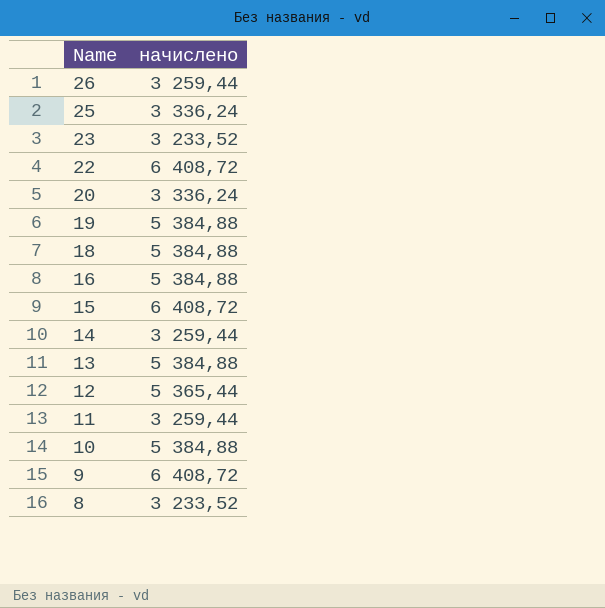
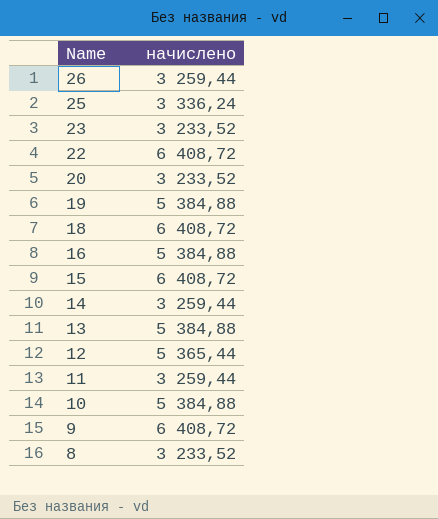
20 | начислено: 3 336,24 -> 3 233,52
18 | начислено: 5 384,88 -> 6 408,72

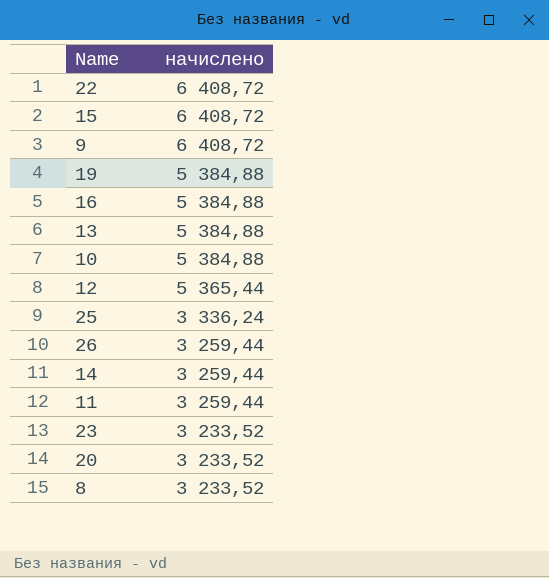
row order: Name descending -> начислено descending
row 18: 6 408,72 -> none

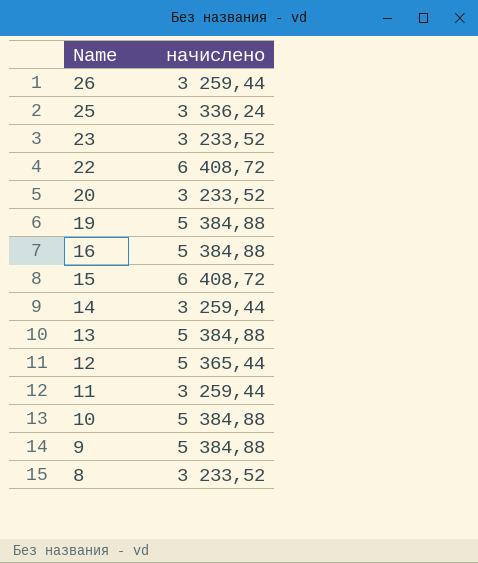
row order: начислено descending -> Name descending
9 | начислено: 6 408,72 -> 5 384,88

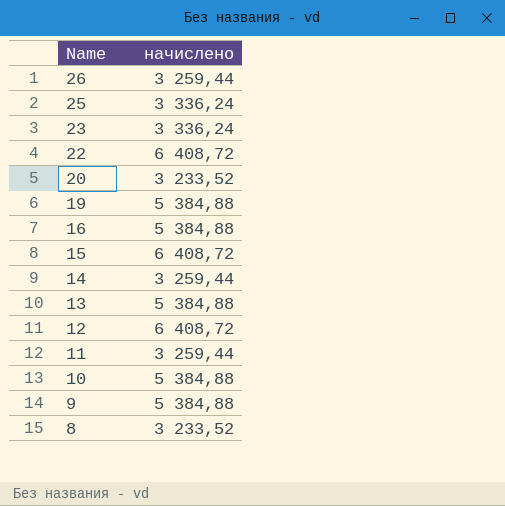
23 | начислено: 3 233,52 -> 3 336,24
12 | начислено: 5 365,44 -> 6 408,72

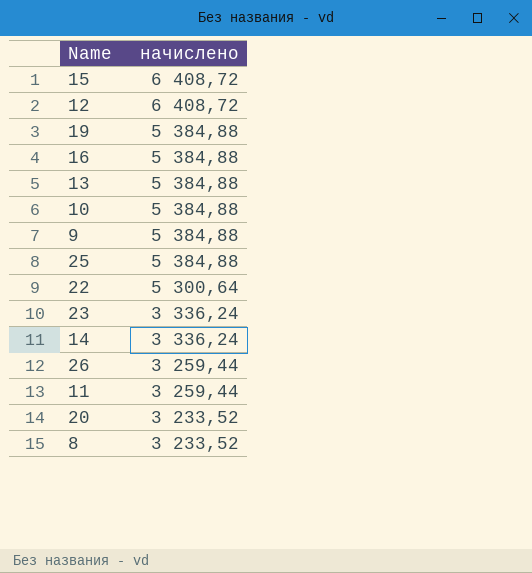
row order: Name descending -> начислено descending
25 | начислено: 3 336,24 -> 5 384,88
22 | начислено: 6 408,72 -> 5 300,64
14 | начислено: 3 259,44 -> 3 336,24

